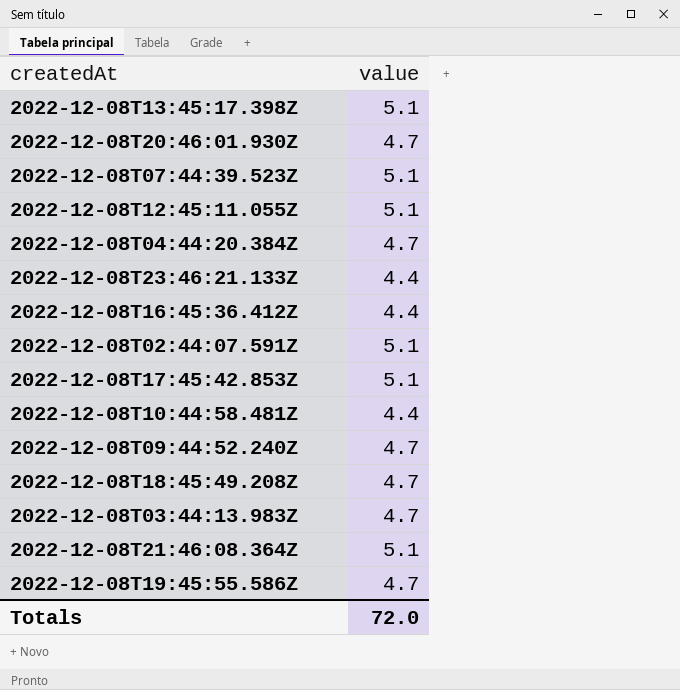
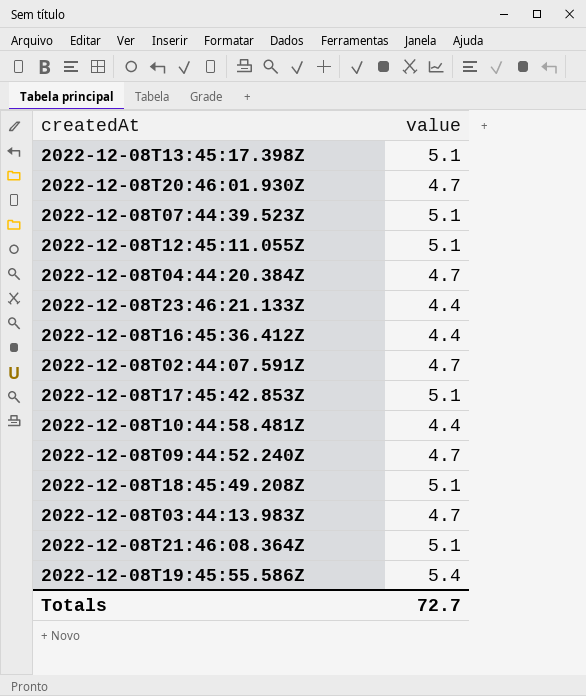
2022-12-08T02:44:07.591Z | value: 5.1 -> 4.7
2022-12-08T18:45:49.208Z | value: 4.7 -> 5.1
2022-12-08T19:45:55.586Z | value: 4.7 -> 5.4
Totals | value: 72.0 -> 72.7

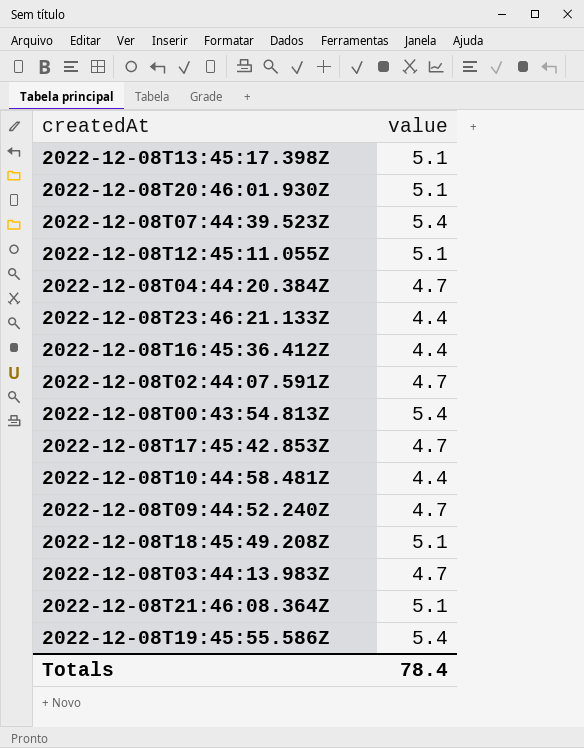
2022-12-08T20:46:01.930Z | value: 4.7 -> 5.1
2022-12-08T07:44:39.523Z | value: 5.1 -> 5.4
row 2022-12-08T00:43:54.813Z: none -> 5.4
2022-12-08T17:45:42.853Z | value: 5.1 -> 4.7
Totals | value: 72.7 -> 78.4

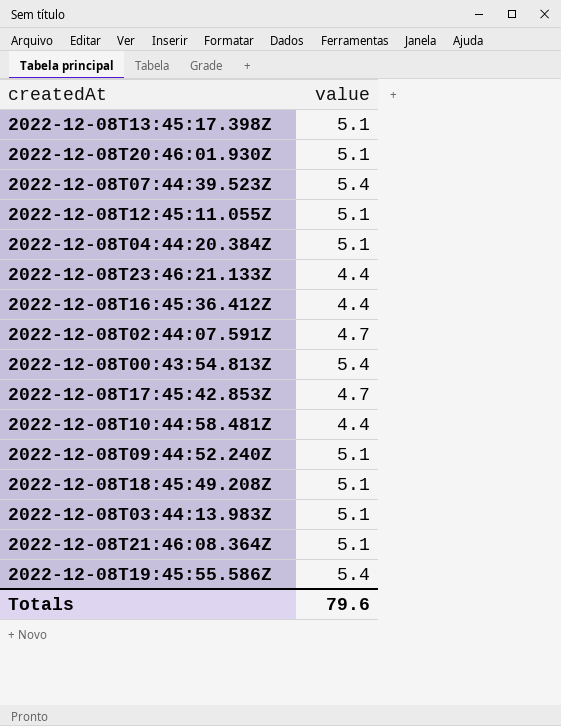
2022-12-08T04:44:20.384Z | value: 4.7 -> 5.1
2022-12-08T09:44:52.240Z | value: 4.7 -> 5.1
2022-12-08T03:44:13.983Z | value: 4.7 -> 5.1
Totals | value: 78.4 -> 79.6

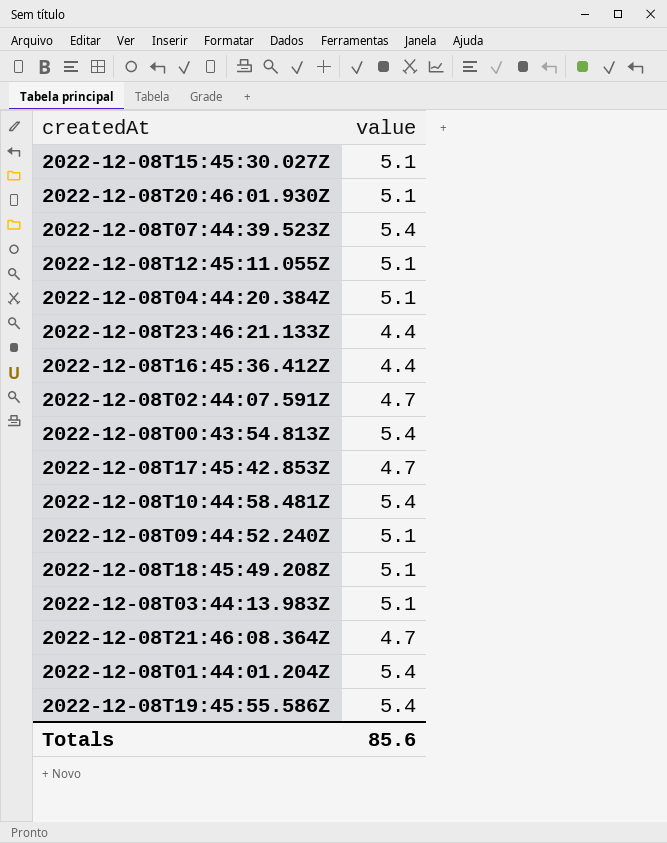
row 2022-12-08T13:45:17.398Z: 5.1 -> none
row 2022-12-08T15:45:30.027Z: none -> 5.1
2022-12-08T10:44:58.481Z | value: 4.4 -> 5.4
2022-12-08T21:46:08.364Z | value: 5.1 -> 4.7
row 2022-12-08T01:44:01.204Z: none -> 5.4
Totals | value: 79.6 -> 85.6

